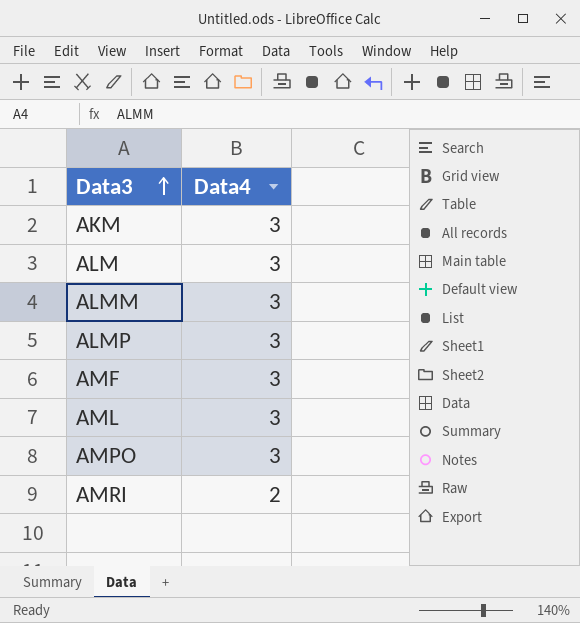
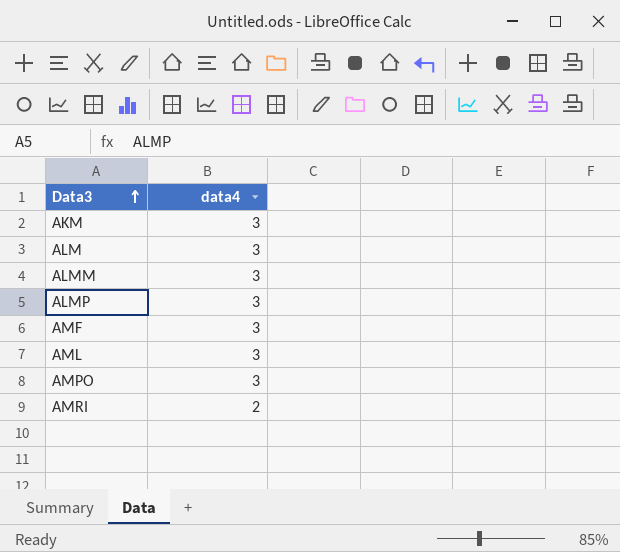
column name: Data4 -> data4

